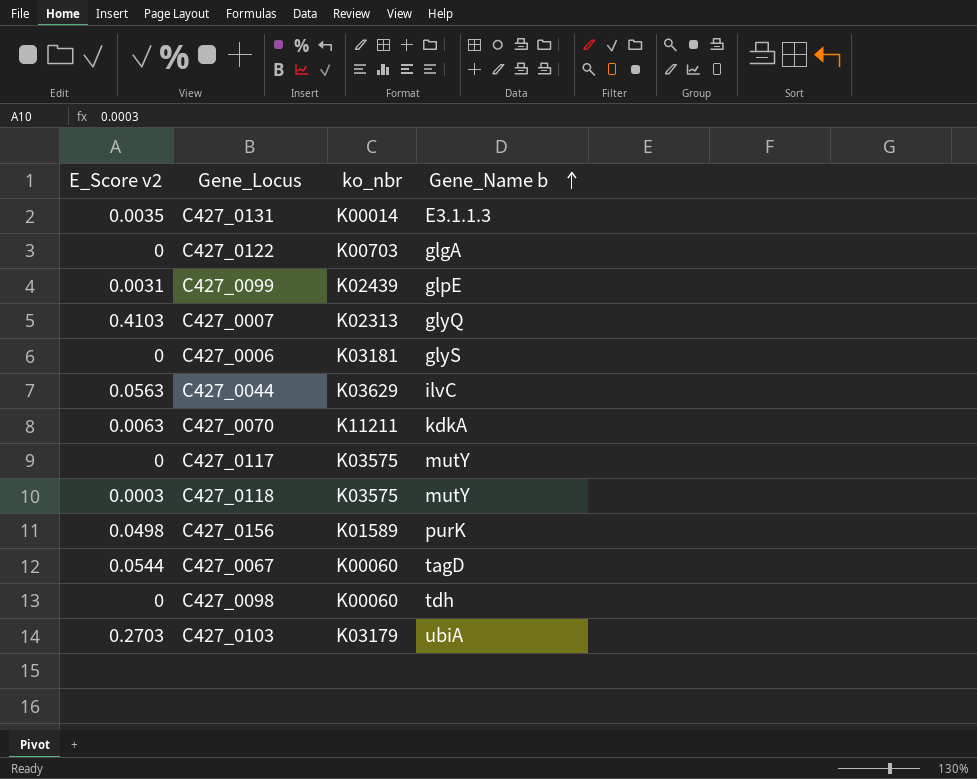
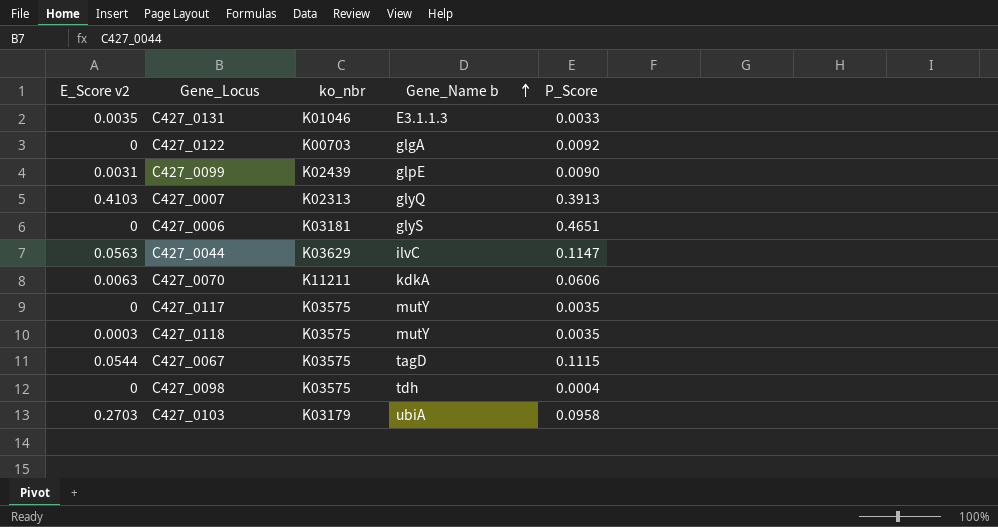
column P_Score | position: none -> 5
row C427_0156: 0.0498 | K01589 | purK -> none
C427_0131 | ko_nbr: K00014 -> K01046
C427_0067 | ko_nbr: K00060 -> K03575
C427_0098 | ko_nbr: K00060 -> K03575

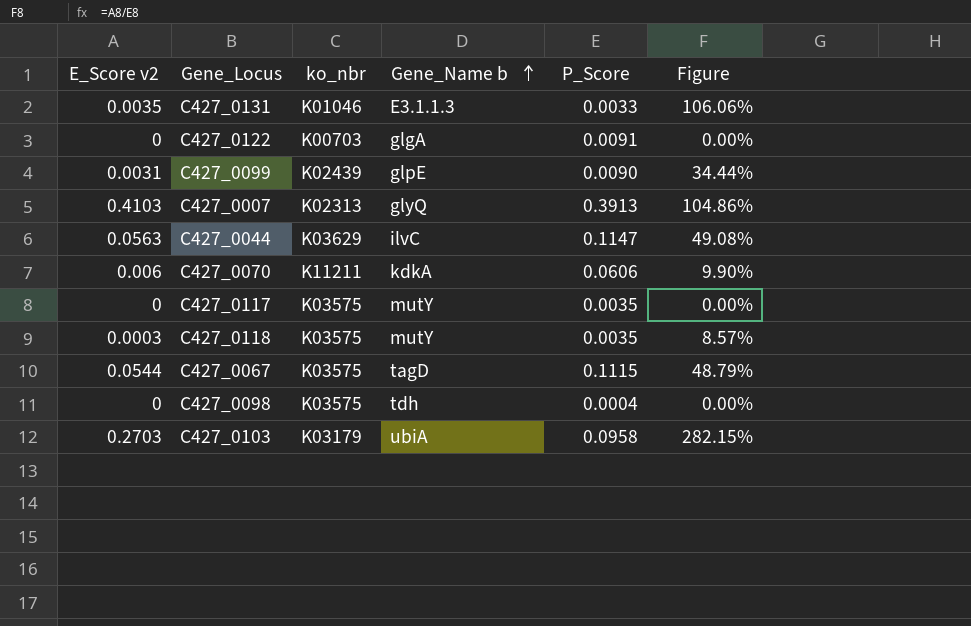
column Figure | formula: none -> [E_Score v2] / [P_Score]
row C427_0006: 0 | K03181 | glyS | 0.4651 -> none
C427_0122 | P_Score: 0.0092 -> 0.0091
C427_0070 | E_Score v2: 0.0063 -> 0.006

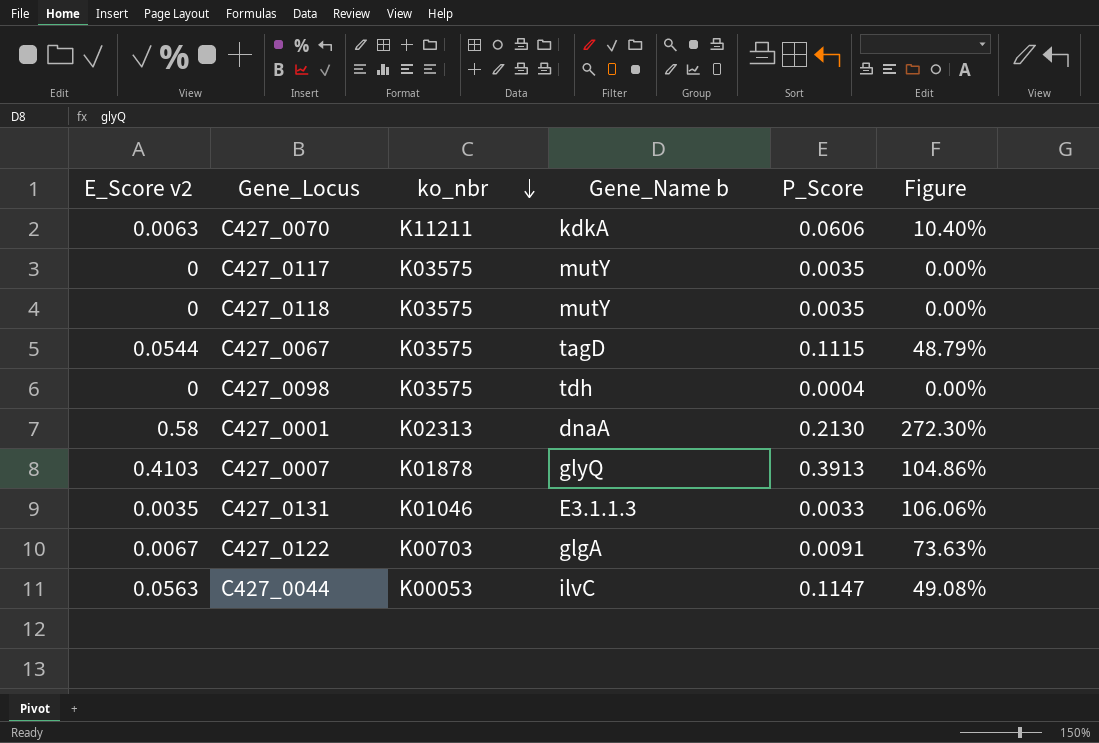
row order: Gene_Name b ascending -> ko_nbr descending
row C427_0099: 0.0031 | K02439 | glpE | 0.0090 | 34.44% -> none
row C427_0103: 0.2703 | K03179 | ubiA | 0.0958 | 282.15% -> none
C427_0070 | E_Score v2: 0.006 -> 0.0063
C427_0070 | Figure: 9.90% -> 10.40%
C427_0118 | E_Score v2: 0.0003 -> 0
C427_0118 | Figure: 8.57% -> 0.00%
row C427_0001: none -> 0.58 | K02313 | dnaA | 0.2130 | 272.30%
C427_0007 | ko_nbr: K02313 -> K01878
C427_0122 | E_Score v2: 0 -> 0.0067
C427_0122 | Figure: 0.00% -> 73.63%
C427_0044 | ko_nbr: K03629 -> K00053

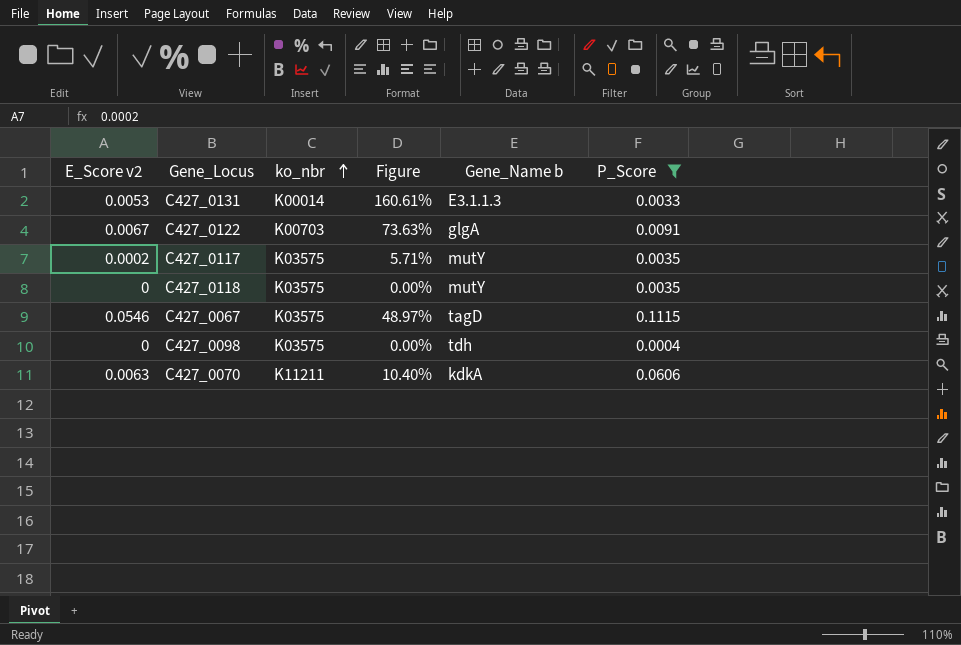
filter: none -> P_Score <= 0.1115
row order: ko_nbr descending -> ko_nbr ascending
column Figure | position: 6 -> 4
C427_0131 | E_Score v2: 0.0035 -> 0.0053
C427_0131 | ko_nbr: K01046 -> K00014
C427_0131 | Figure: 106.06% -> 160.61%
C427_0117 | E_Score v2: 0 -> 0.0002
C427_0117 | Figure: 0.00% -> 5.71%
C427_0067 | E_Score v2: 0.0544 -> 0.0546
C427_0067 | Figure: 48.79% -> 48.97%

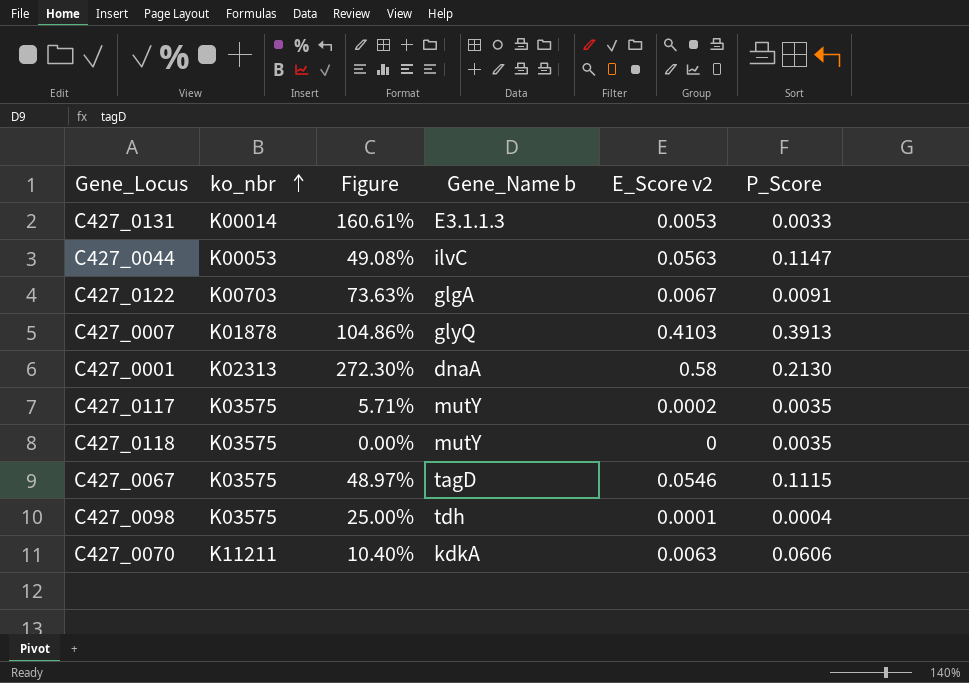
filter: P_Score <= 0.1115 -> none
column E_Score v2 | position: 1 -> 5
C427_0098 | Figure: 0.00% -> 25.00%
C427_0098 | E_Score v2: 0 -> 0.0001

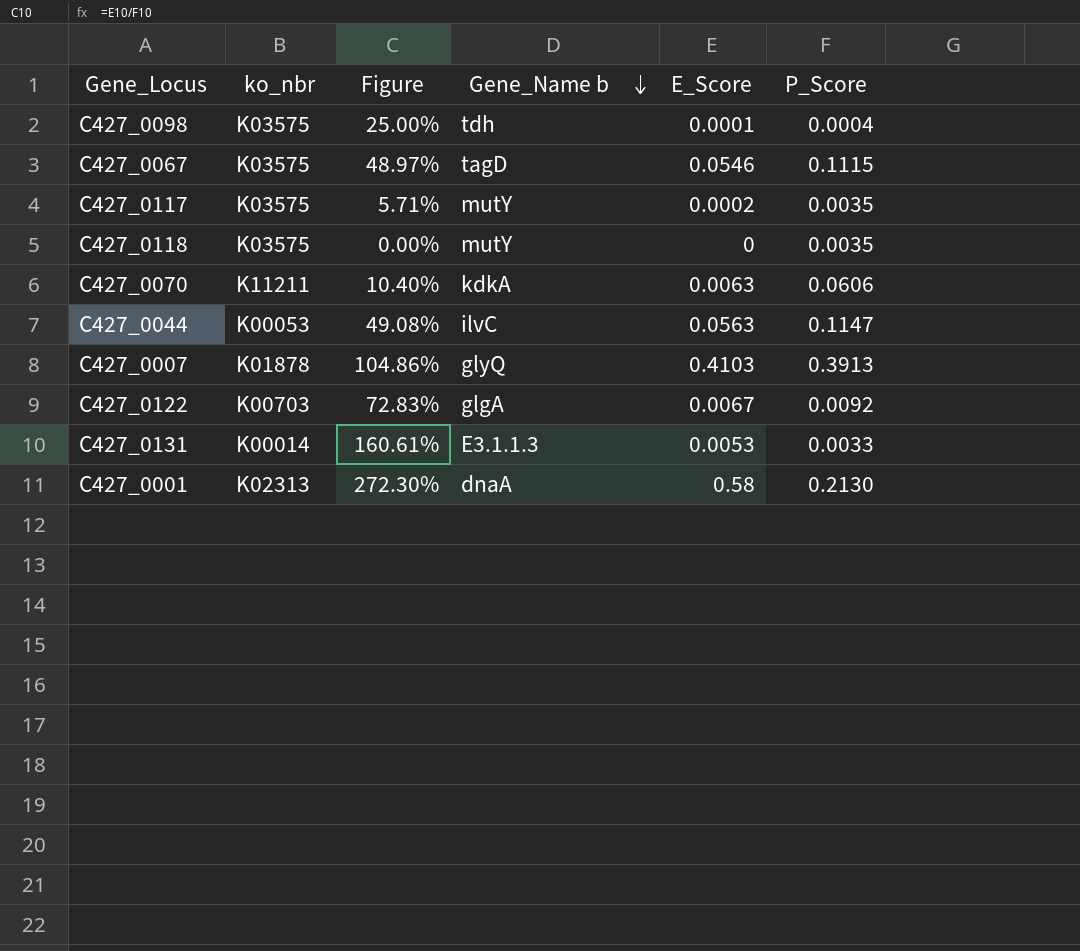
row order: ko_nbr ascending -> Gene_Name b descending
column name: E_Score v2 -> E_Score
C427_0122 | Figure: 73.63% -> 72.83%
C427_0122 | P_Score: 0.0091 -> 0.0092

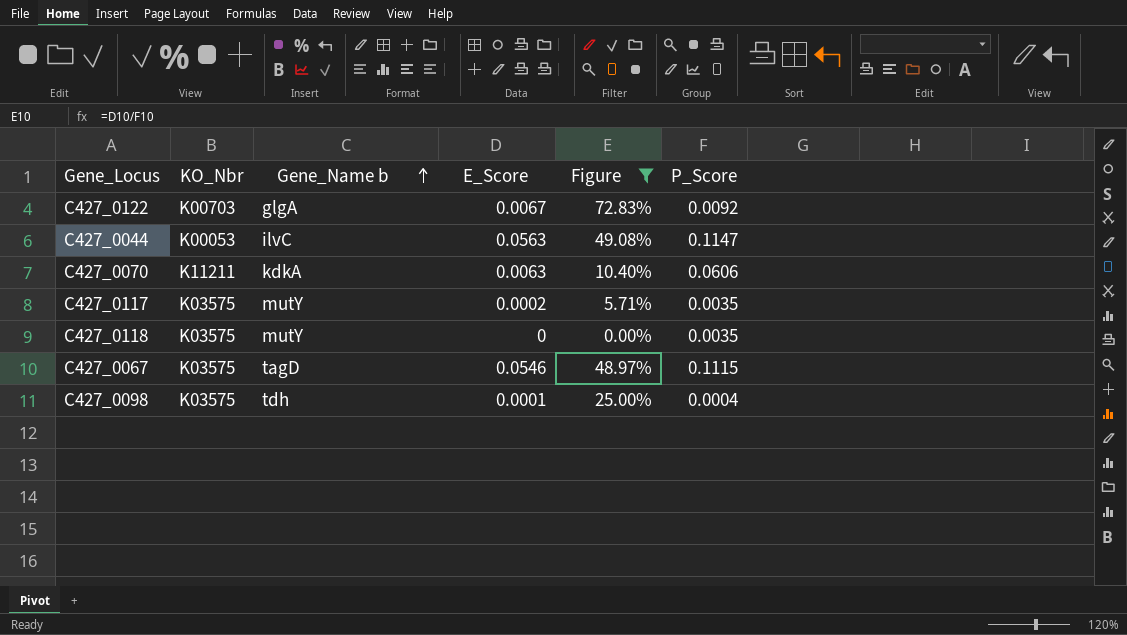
filter: none -> Figure <= 72.83%
row order: Gene_Name b descending -> Gene_Name b ascending
column name: ko_nbr -> KO_Nbr
column Figure | position: 3 -> 5

